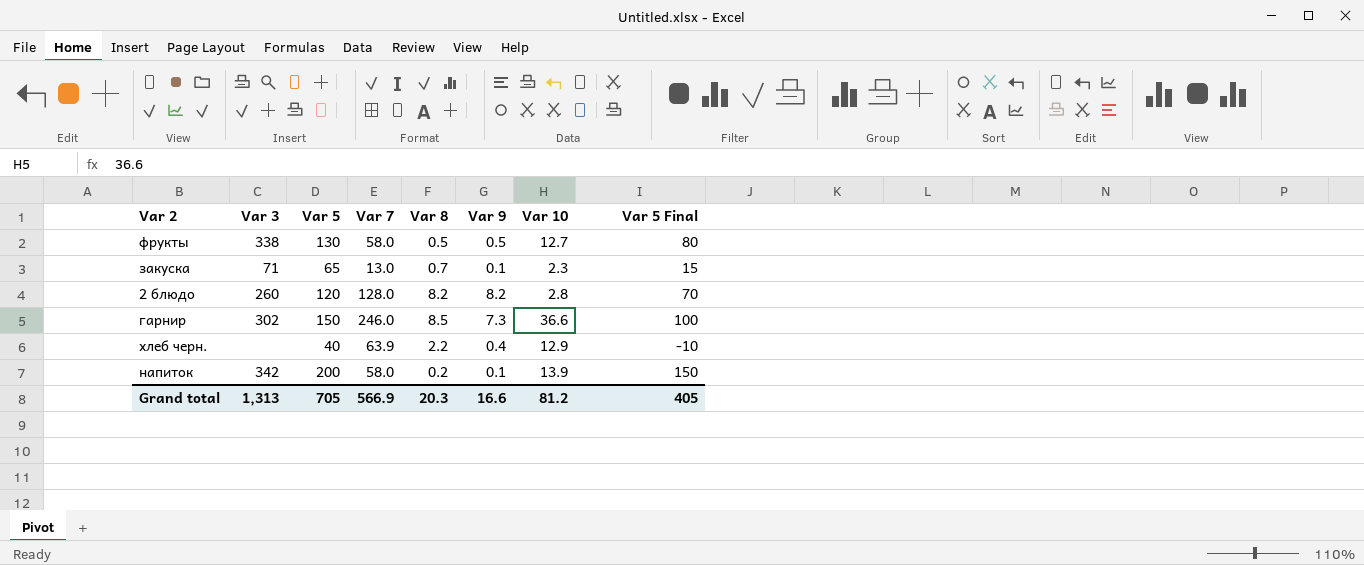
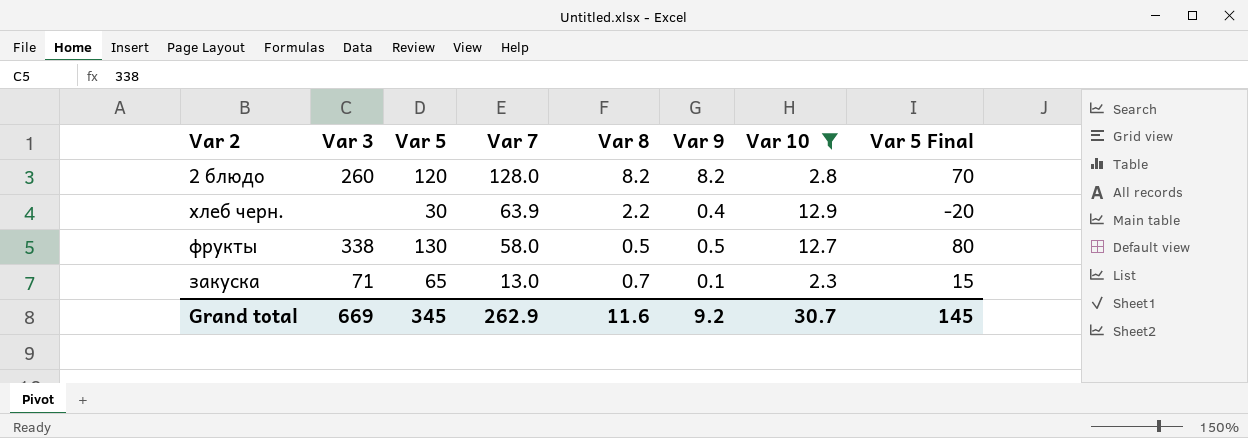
filter: none -> Var 10 <= 12.9
row order: none -> Var 7 descending
хлеб черн. | Var 5: 40 -> 30
хлеб черн. | Var 5 Final: -10 -> -20
Grand total | Var 3: 1,313 -> 669
Grand total | Var 5: 705 -> 345
Grand total | Var 7: 566.9 -> 262.9
Grand total | Var 8: 20.3 -> 11.6
Grand total | Var 9: 16.6 -> 9.2
Grand total | Var 10: 81.2 -> 30.7
Grand total | Var 5 Final: 405 -> 145

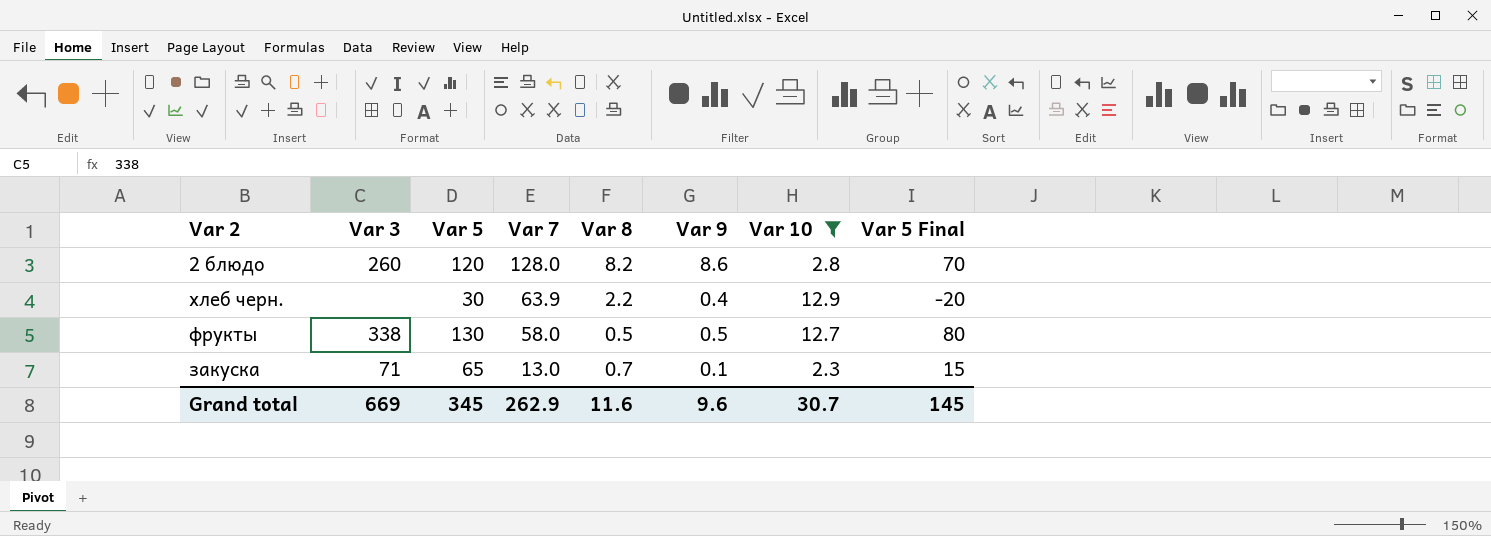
2 блюдо | Var 9: 8.2 -> 8.6
Grand total | Var 9: 9.2 -> 9.6

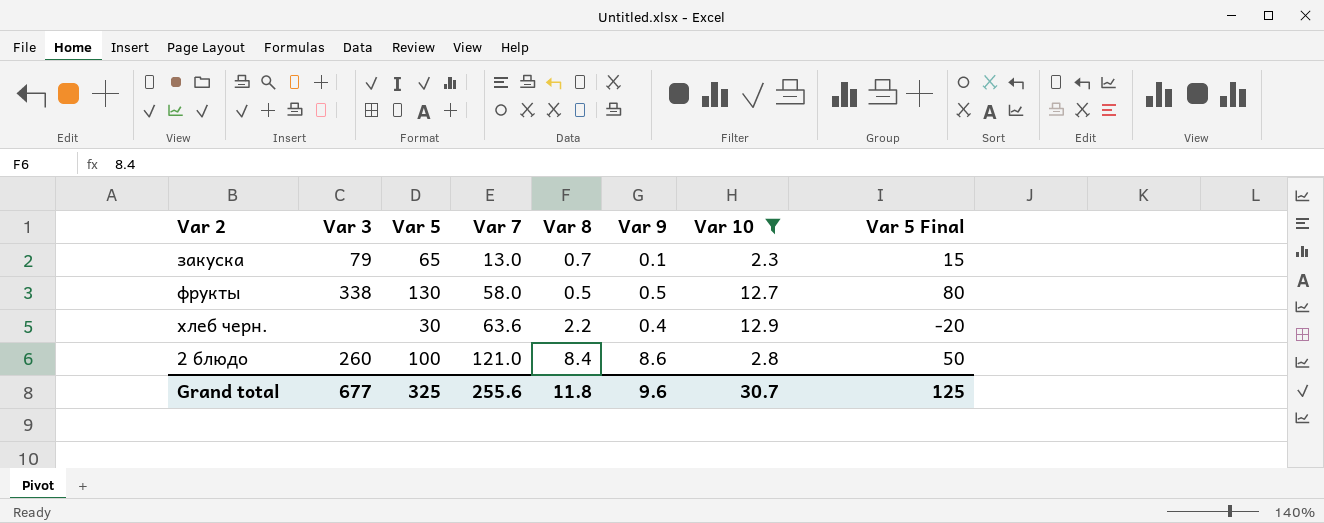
row order: Var 7 descending -> Var 7 ascending
закуска | Var 3: 71 -> 79
хлеб черн. | Var 7: 63.9 -> 63.6
2 блюдо | Var 5: 120 -> 100
2 блюдо | Var 7: 128.0 -> 121.0
2 блюдо | Var 8: 8.2 -> 8.4
2 блюдо | Var 5 Final: 70 -> 50
Grand total | Var 3: 669 -> 677
Grand total | Var 5: 345 -> 325
Grand total | Var 7: 262.9 -> 255.6
Grand total | Var 8: 11.6 -> 11.8
Grand total | Var 5 Final: 145 -> 125

